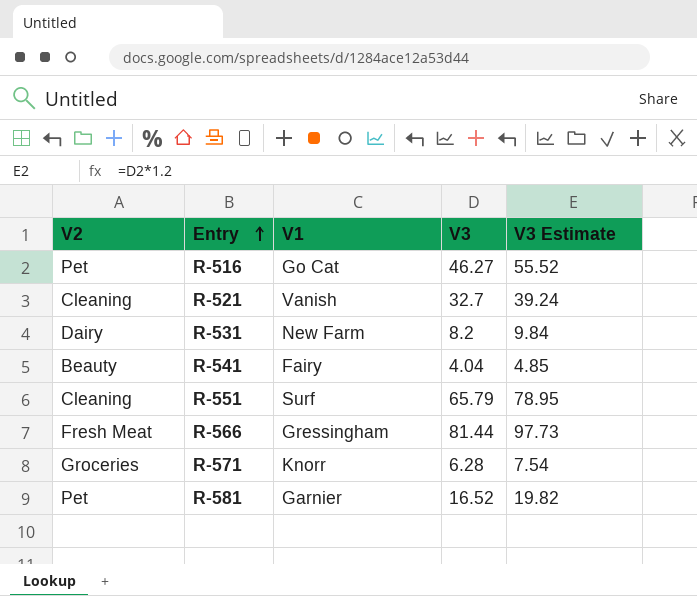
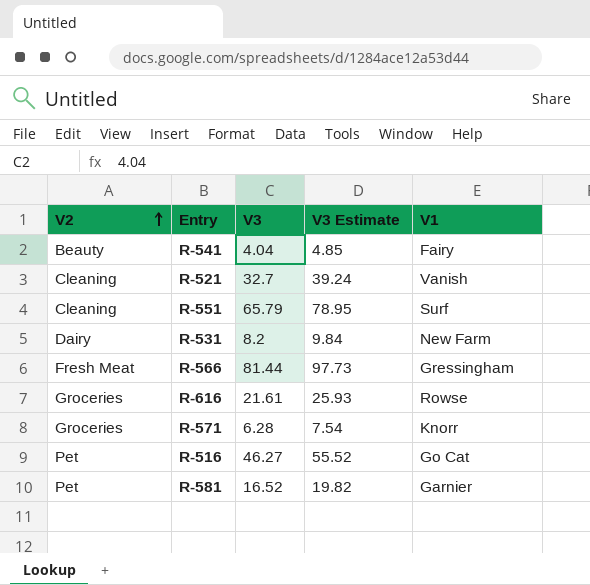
row order: Entry ascending -> V2 ascending
column V1 | position: 3 -> 5
row R-616: none -> Groceries | 21.61 | 25.93 | Rowse

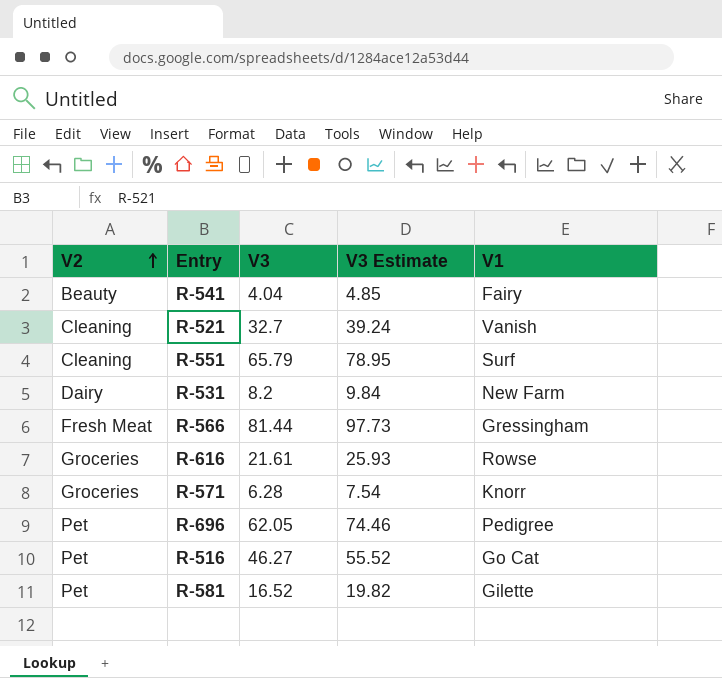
row R-696: none -> Pet | 62.05 | 74.46 | Pedigree
R-581 | V1: Garnier -> Gilette

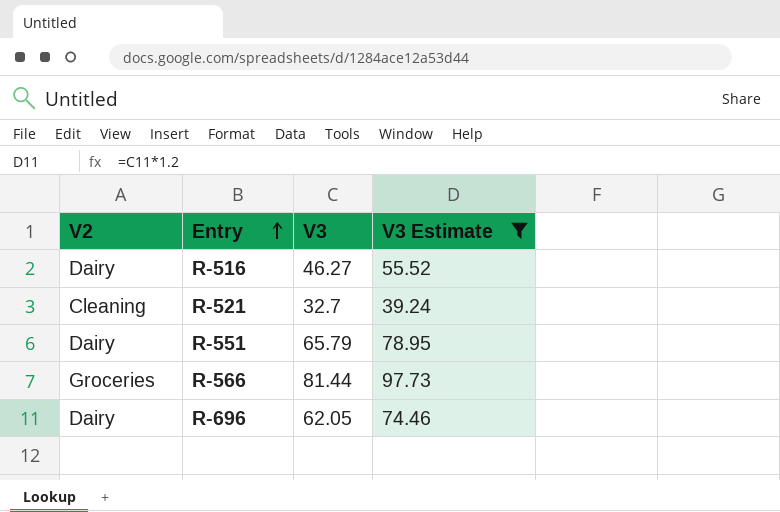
filter: none -> V3 Estimate >= 39.24
row order: V2 ascending -> Entry ascending
column V1 | position: 5 -> none
R-516 | V2: Pet -> Dairy
R-551 | V2: Cleaning -> Dairy
R-566 | V2: Fresh Meat -> Groceries
R-696 | V2: Pet -> Dairy

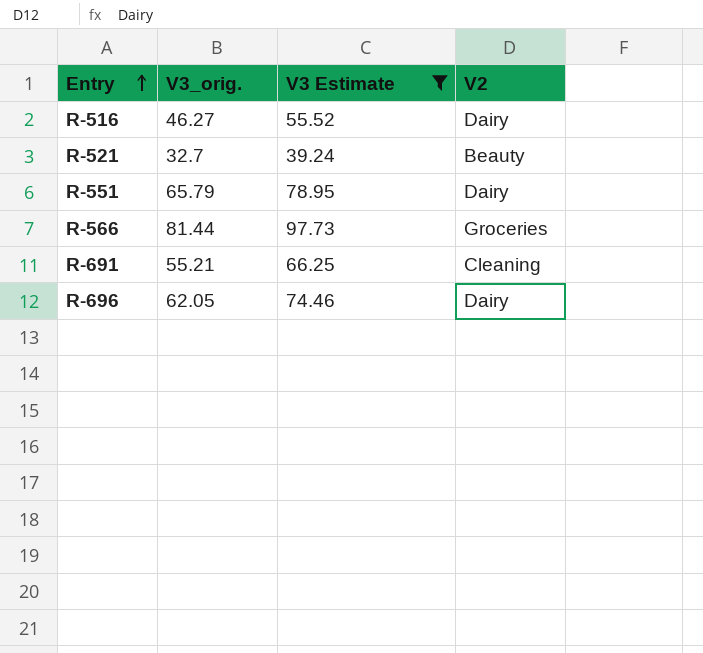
column name: V3 -> V3_orig.
column V2 | position: 1 -> 4
R-521 | V2: Cleaning -> Beauty
row R-691: none -> 55.21 | 66.25 | Cleaning

